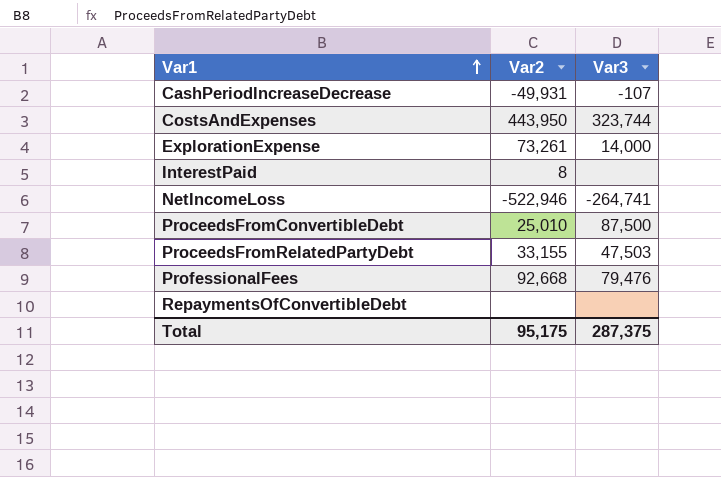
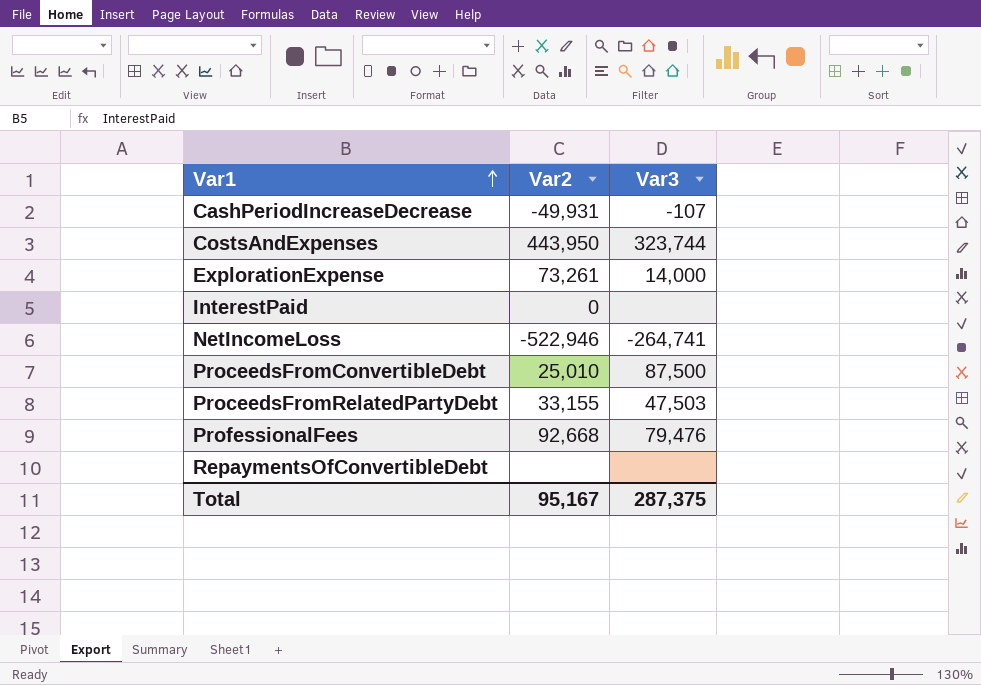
InterestPaid | Var2: 8 -> 0
Total | Var2: 95,175 -> 95,167

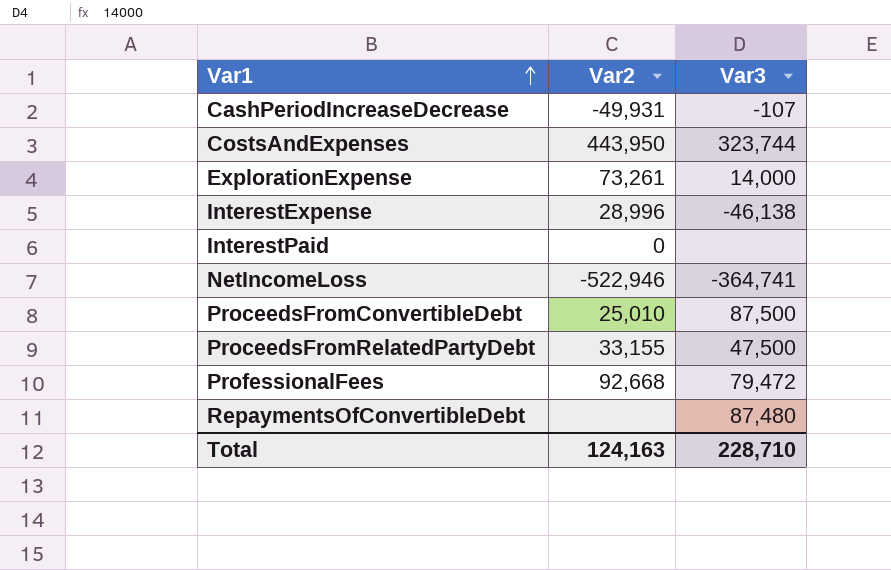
row InterestExpense: none -> 28,996 | -46,138
NetIncomeLoss | Var3: -264,741 -> -364,741
ProceedsFromRelatedPartyDebt | Var3: 47,503 -> 47,500
ProfessionalFees | Var3: 79,476 -> 79,472
RepaymentsOfConvertibleDebt | Var3: none -> 87,480
Total | Var2: 95,167 -> 124,163
Total | Var3: 287,375 -> 228,710

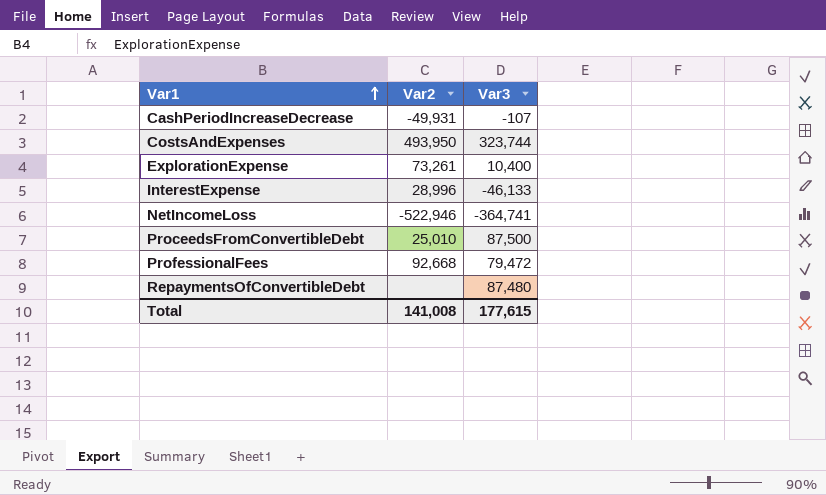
row InterestPaid: 0 | none -> none
row ProceedsFromRelatedPartyDebt: 33,155 | 47,500 -> none
CostsAndExpenses | Var2: 443,950 -> 493,950
ExplorationExpense | Var3: 14,000 -> 10,400
InterestExpense | Var3: -46,138 -> -46,133
Total | Var2: 124,163 -> 141,008
Total | Var3: 228,710 -> 177,615

